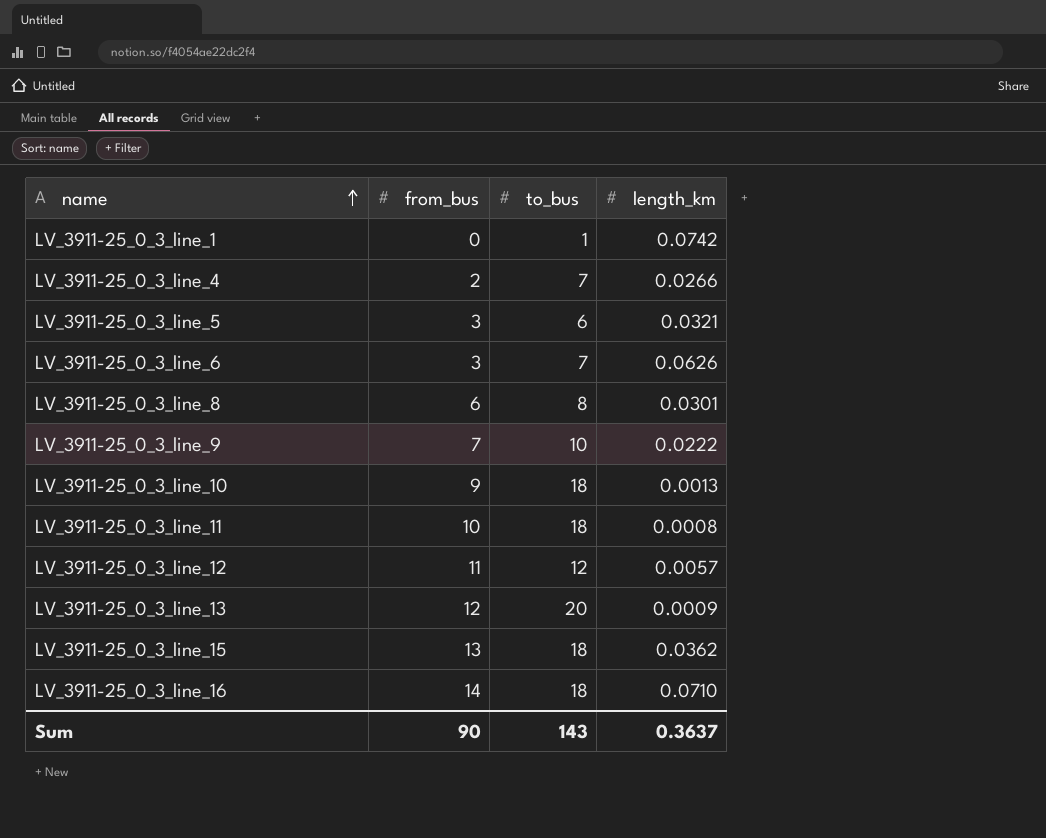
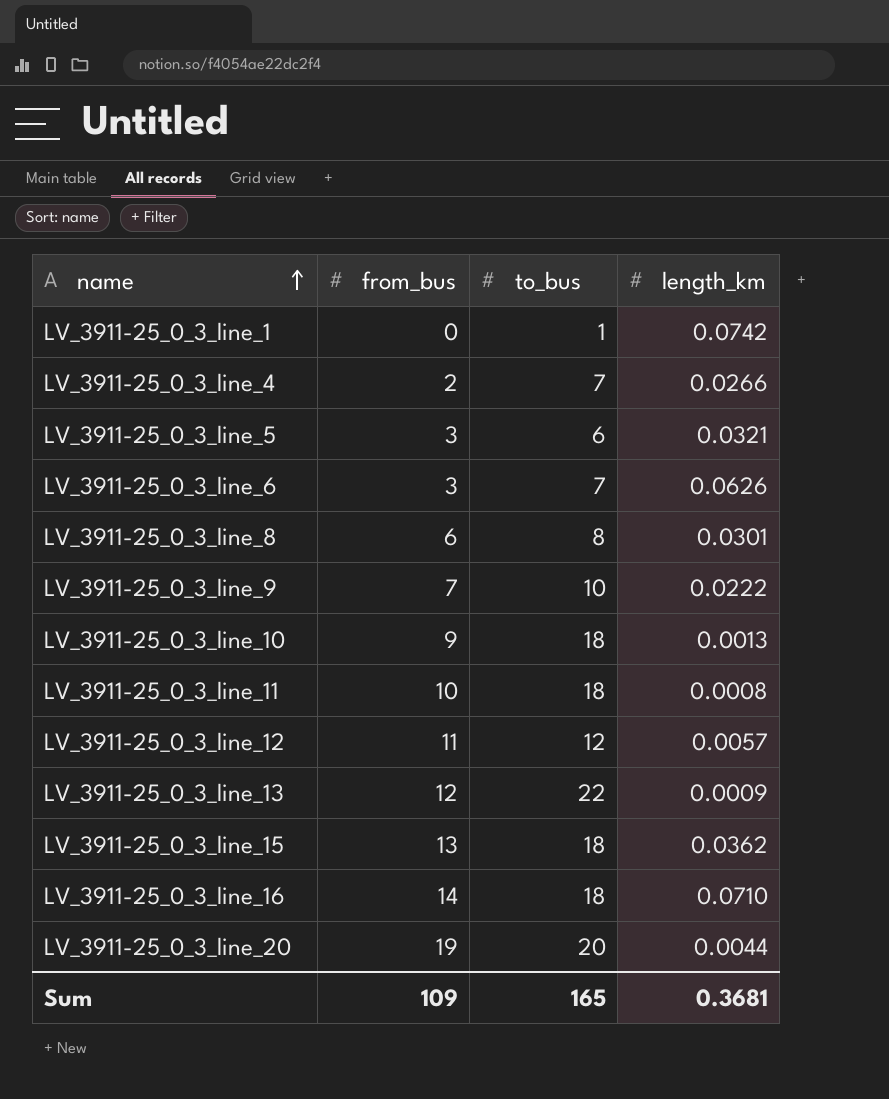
LV_3911-25_0_3_line_13 | to_bus: 20 -> 22
row LV_3911-25_0_3_line_20: none -> 19 | 20 | 0.0044
Sum | from_bus: 90 -> 109
Sum | to_bus: 143 -> 165
Sum | length_km: 0.3637 -> 0.3681

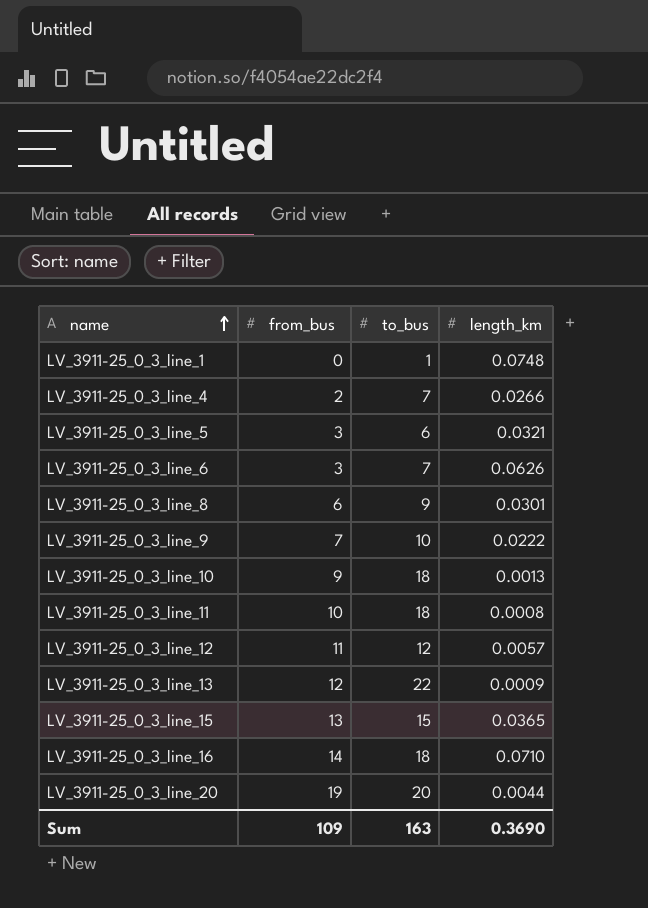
LV_3911-25_0_3_line_1 | length_km: 0.0742 -> 0.0748
LV_3911-25_0_3_line_8 | to_bus: 8 -> 9
LV_3911-25_0_3_line_15 | to_bus: 18 -> 15
LV_3911-25_0_3_line_15 | length_km: 0.0362 -> 0.0365
Sum | to_bus: 165 -> 163
Sum | length_km: 0.3681 -> 0.3690

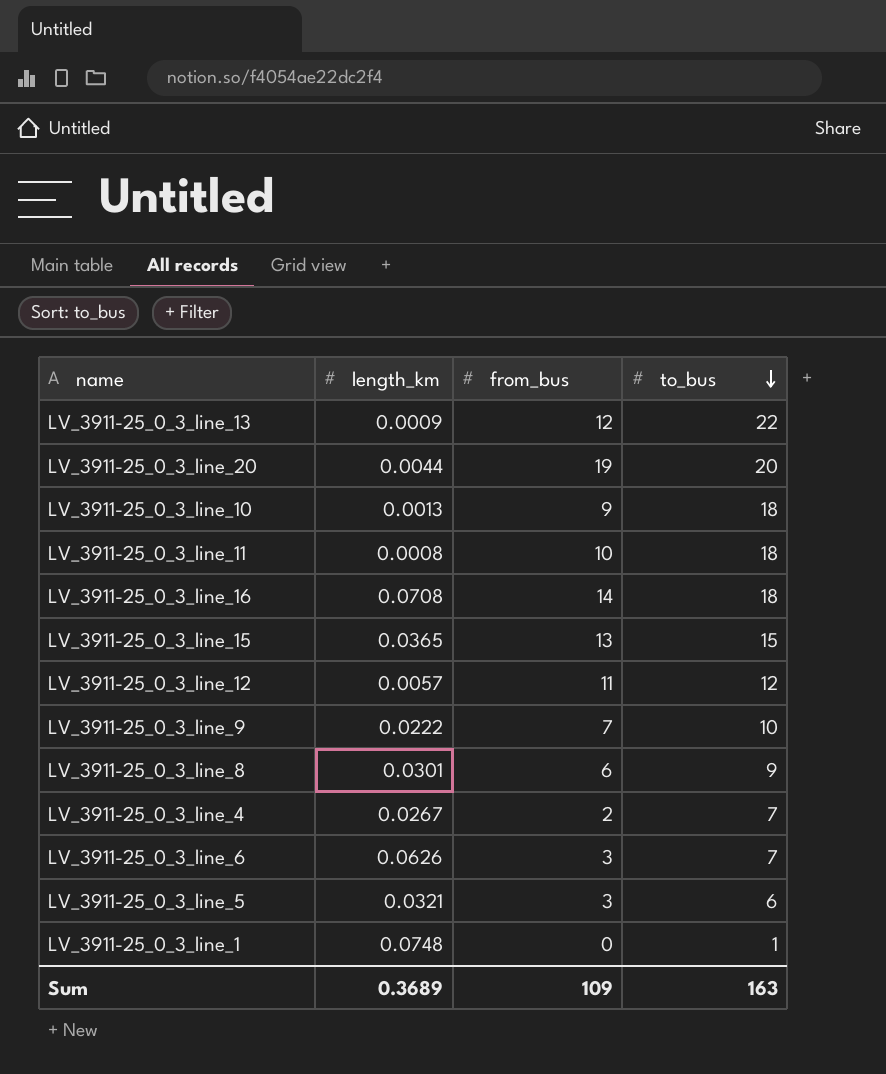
row order: name ascending -> to_bus descending
column length_km | position: 4 -> 2
LV_3911-25_0_3_line_16 | length_km: 0.0710 -> 0.0708
LV_3911-25_0_3_line_4 | length_km: 0.0266 -> 0.0267
Sum | length_km: 0.3690 -> 0.3689

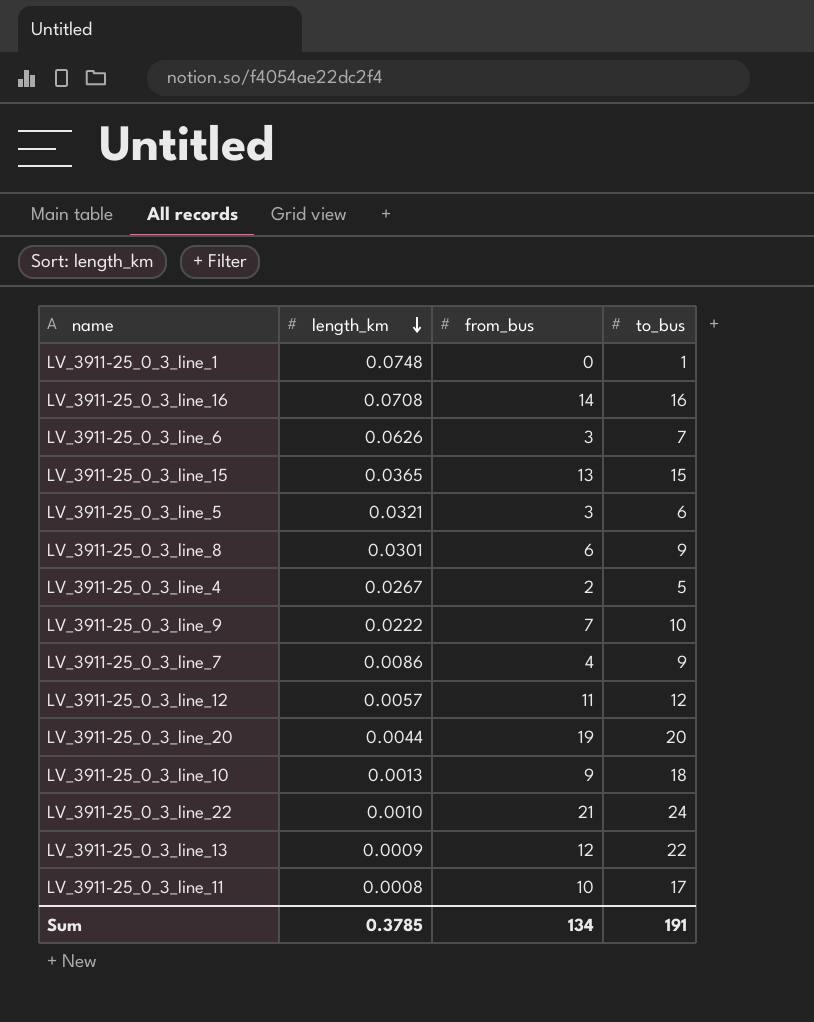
row order: to_bus descending -> length_km descending
LV_3911-25_0_3_line_16 | to_bus: 18 -> 16
LV_3911-25_0_3_line_4 | to_bus: 7 -> 5
row LV_3911-25_0_3_line_7: none -> 0.0086 | 4 | 9
row LV_3911-25_0_3_line_22: none -> 0.0010 | 21 | 24
LV_3911-25_0_3_line_11 | to_bus: 18 -> 17
Sum | length_km: 0.3689 -> 0.3785
Sum | from_bus: 109 -> 134
Sum | to_bus: 163 -> 191

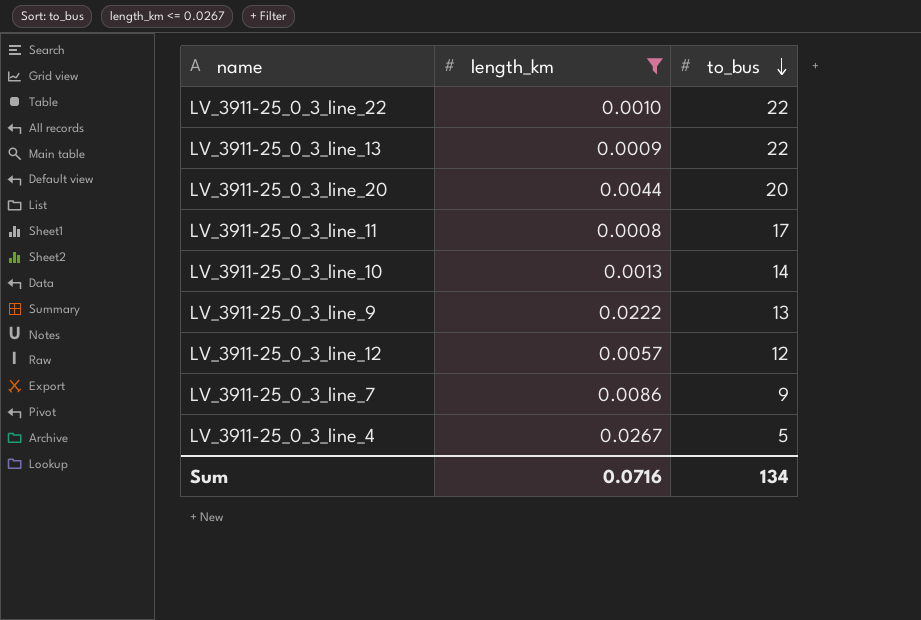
filter: none -> length_km <= 0.0267
row order: length_km descending -> to_bus descending
column from_bus | position: 3 -> none
LV_3911-25_0_3_line_22 | to_bus: 24 -> 22
LV_3911-25_0_3_line_10 | to_bus: 18 -> 14
LV_3911-25_0_3_line_9 | to_bus: 10 -> 13
Sum | length_km: 0.3785 -> 0.0716
Sum | to_bus: 191 -> 134

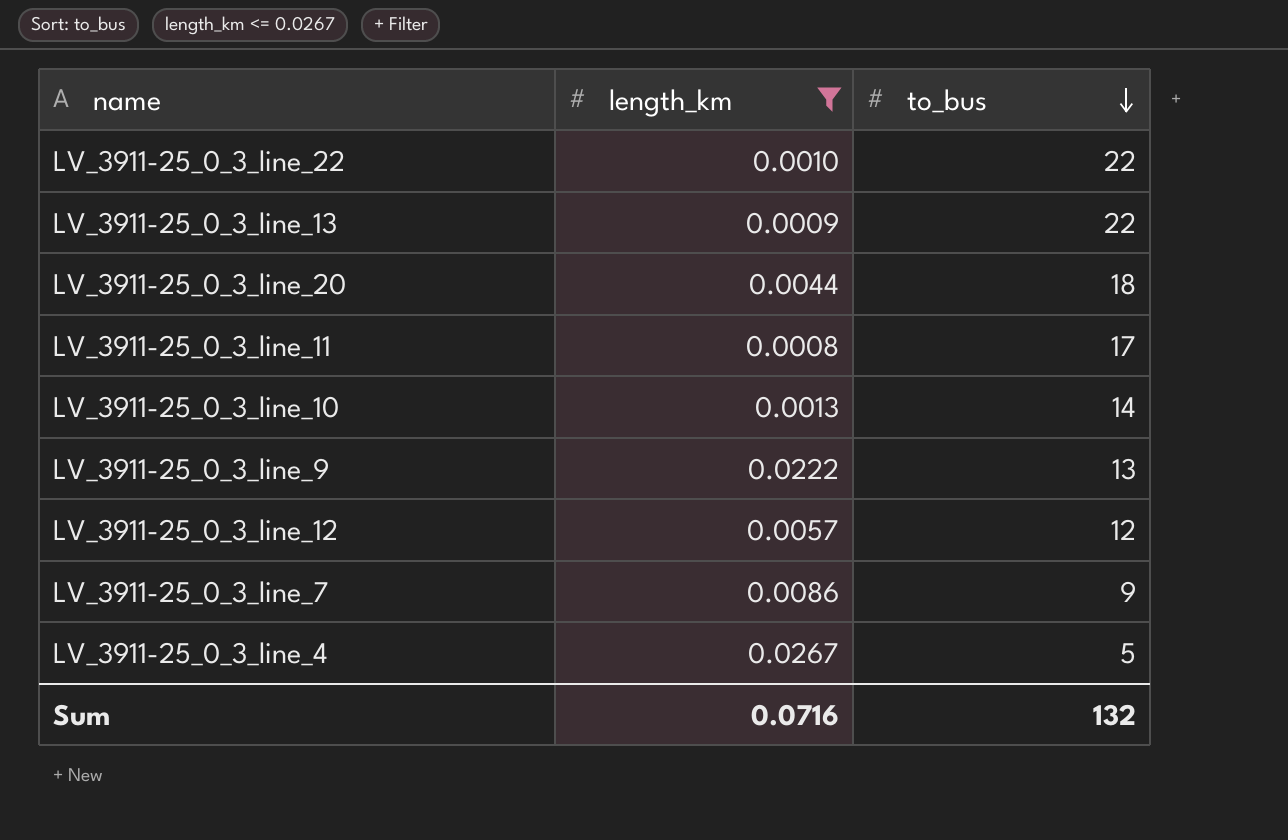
LV_3911-25_0_3_line_20 | to_bus: 20 -> 18
Sum | to_bus: 134 -> 132

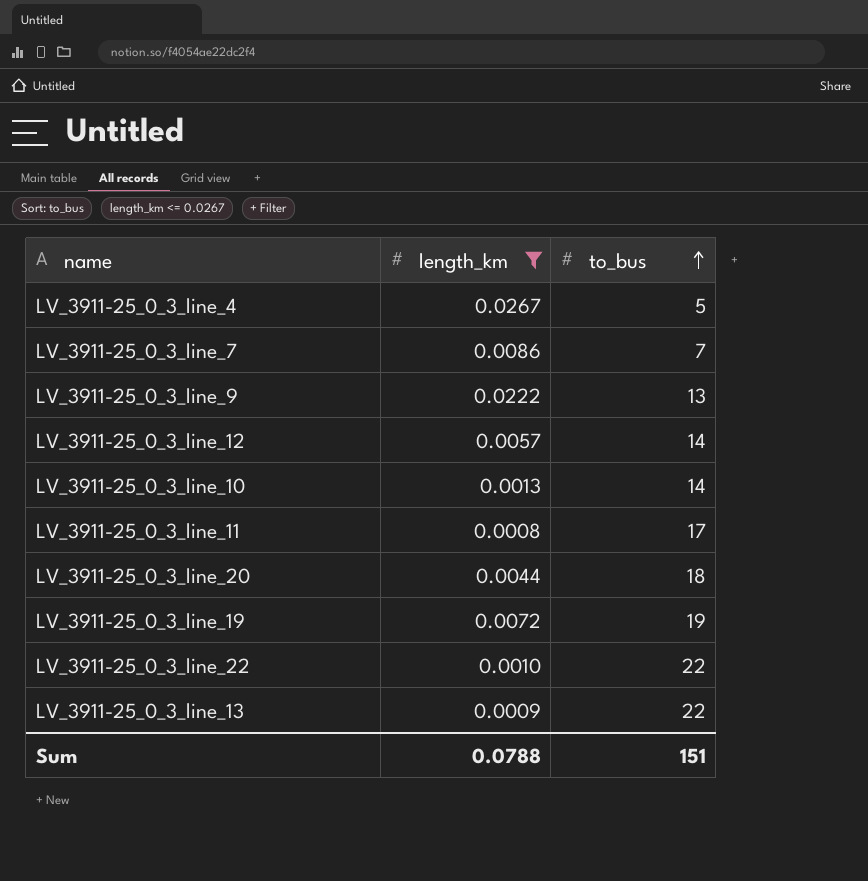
row order: to_bus descending -> to_bus ascending
LV_3911-25_0_3_line_7 | to_bus: 9 -> 7
LV_3911-25_0_3_line_12 | to_bus: 12 -> 14
row LV_3911-25_0_3_line_19: none -> 0.0072 | 19
Sum | length_km: 0.0716 -> 0.0788
Sum | to_bus: 132 -> 151

